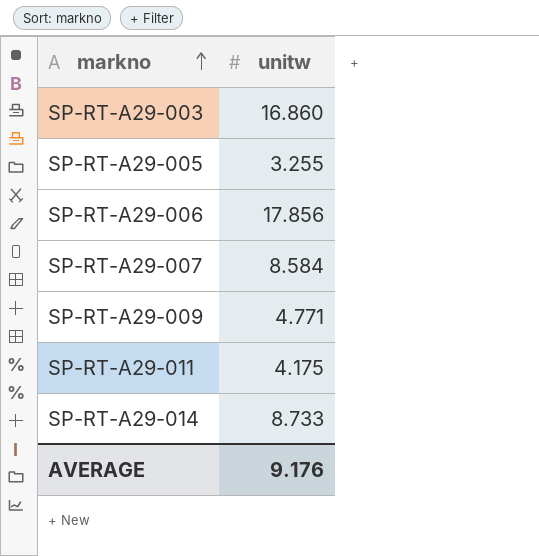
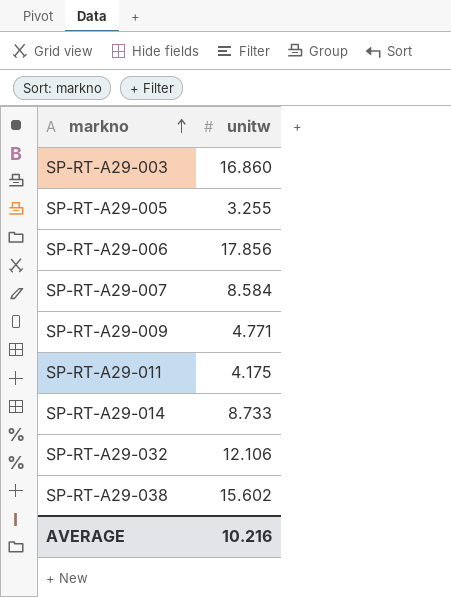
row SP-RT-A29-032: none -> 12.106
row SP-RT-A29-038: none -> 15.602
AVERAGE | unitw: 9.176 -> 10.216

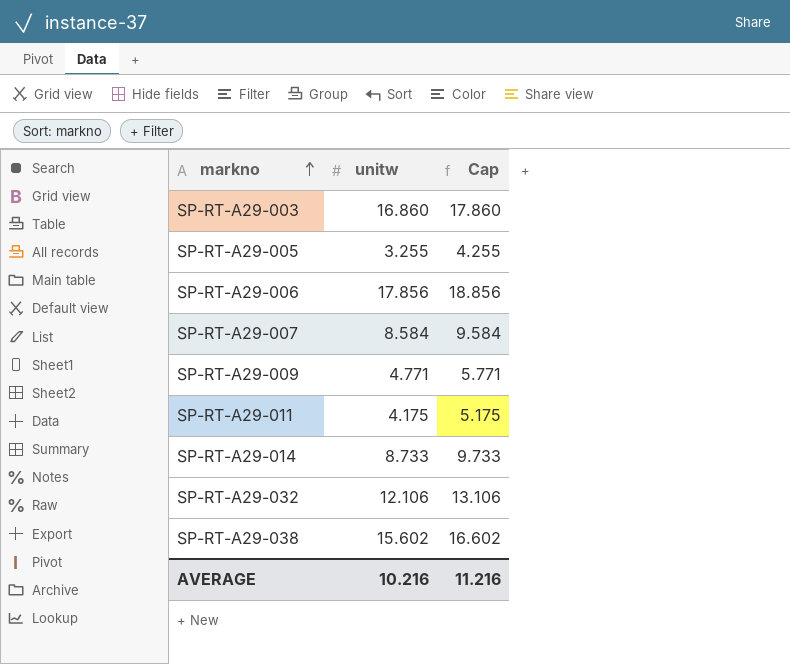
column Cap | formula: none -> [unitw] + 1

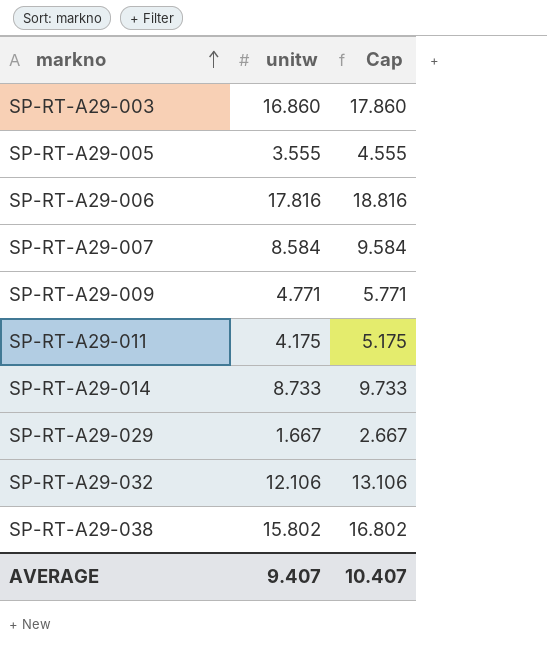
SP-RT-A29-005 | unitw: 3.255 -> 3.555
SP-RT-A29-005 | Cap: 4.255 -> 4.555
SP-RT-A29-006 | unitw: 17.856 -> 17.816
SP-RT-A29-006 | Cap: 18.856 -> 18.816
row SP-RT-A29-029: none -> 1.667 | 2.667
SP-RT-A29-038 | unitw: 15.602 -> 15.802
SP-RT-A29-038 | Cap: 16.602 -> 16.802
AVERAGE | unitw: 10.216 -> 9.407
AVERAGE | Cap: 11.216 -> 10.407

